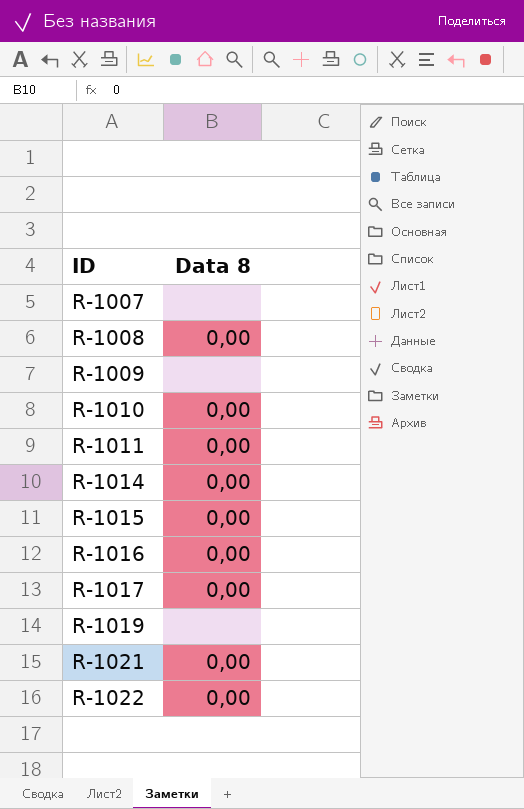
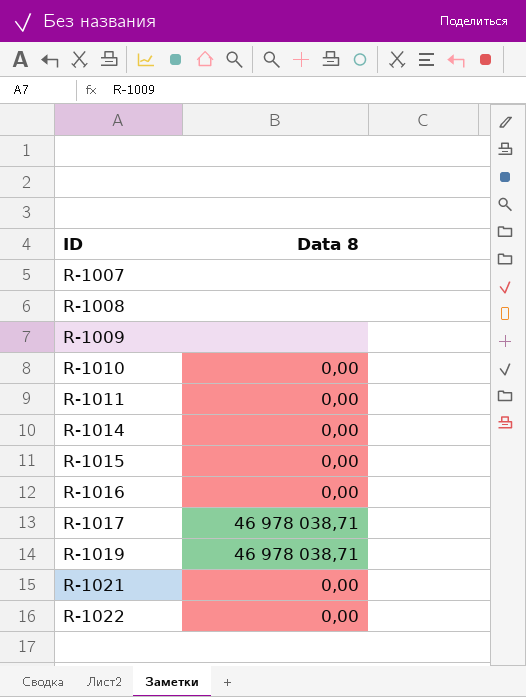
R-1008 | Data 8: 0,00 -> none
R-1017 | Data 8: 0,00 -> 46 978 038,71
R-1019 | Data 8: none -> 46 978 038,71

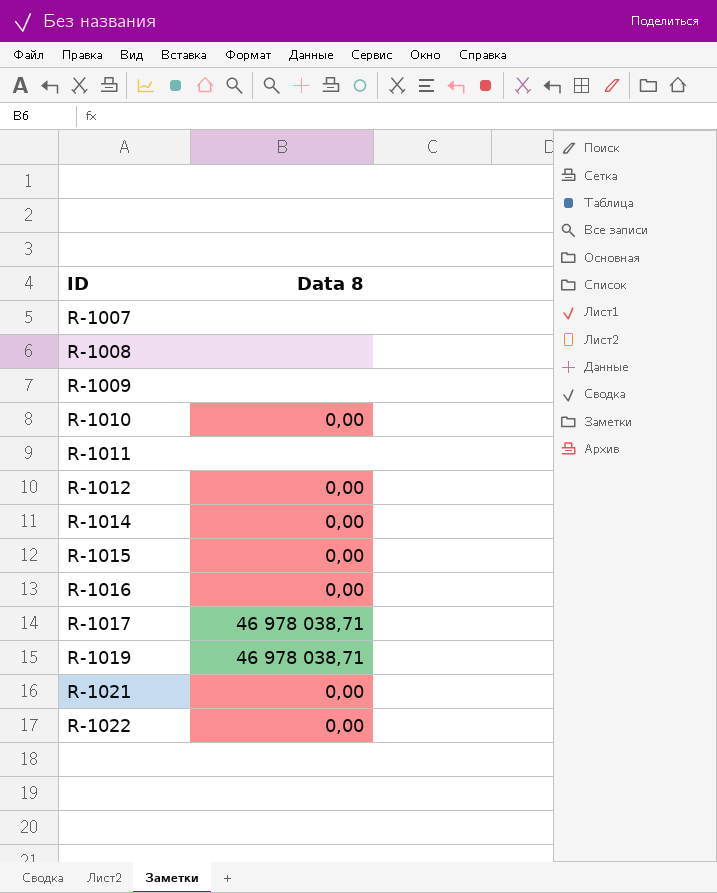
R-1011 | Data 8: 0,00 -> none
row R-1012: none -> 0,00

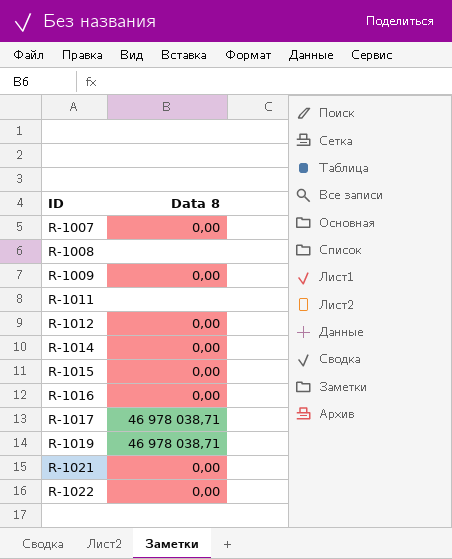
row R-1010: 0,00 -> none
R-1007 | Data 8: none -> 0,00
R-1009 | Data 8: none -> 0,00

